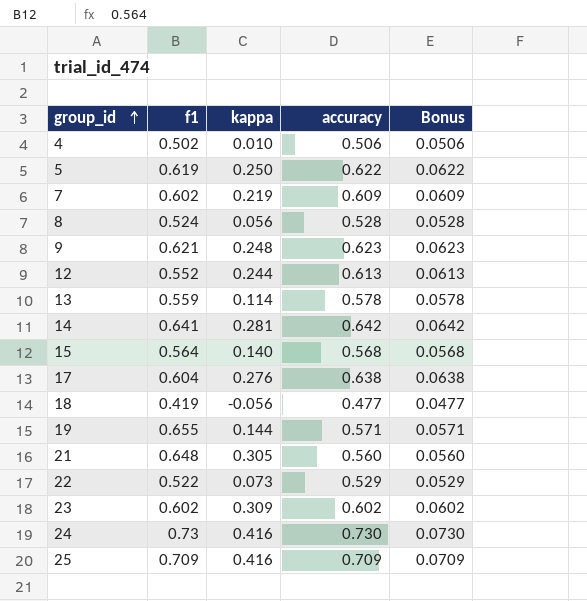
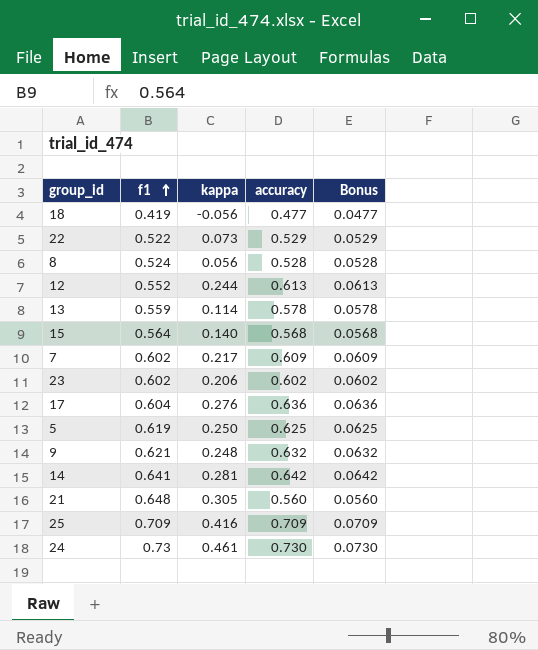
row order: group_id ascending -> f1 ascending
row 4: 0.502 | 0.010 | 0.506 | 0.0506 -> none
row 19: 0.655 | 0.144 | 0.571 | 0.0571 -> none
7 | kappa: 0.219 -> 0.217
23 | kappa: 0.309 -> 0.206
17 | accuracy: 0.638 -> 0.636
17 | Bonus: 0.0638 -> 0.0636
5 | accuracy: 0.622 -> 0.625
5 | Bonus: 0.0622 -> 0.0625
9 | accuracy: 0.623 -> 0.632
9 | Bonus: 0.0623 -> 0.0632
24 | kappa: 0.416 -> 0.461

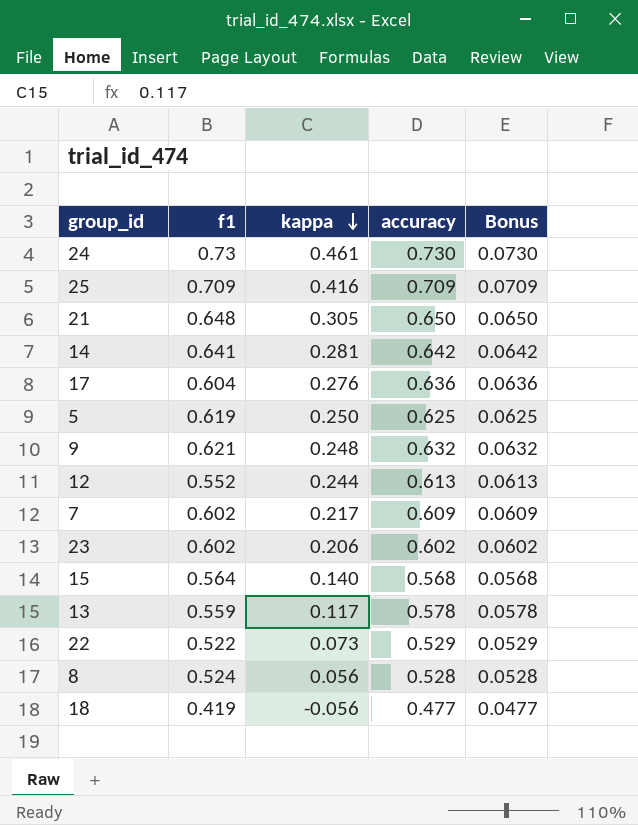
row order: f1 ascending -> kappa descending
21 | accuracy: 0.560 -> 0.650
21 | Bonus: 0.0560 -> 0.0650
13 | kappa: 0.114 -> 0.117

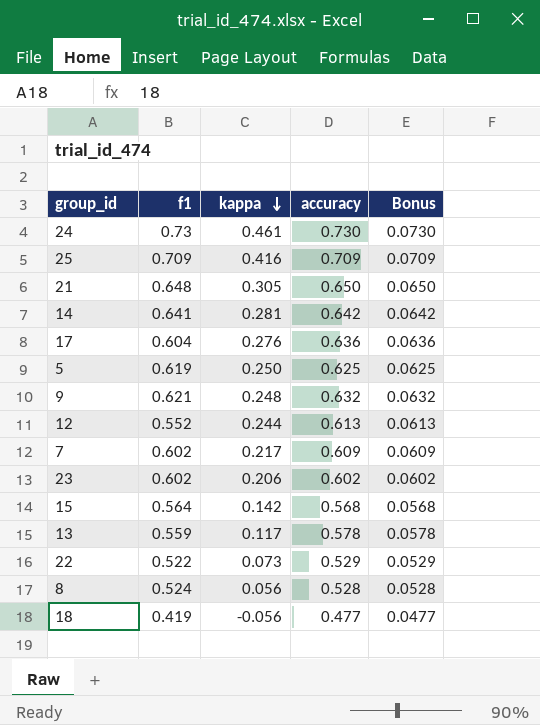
15 | kappa: 0.140 -> 0.142

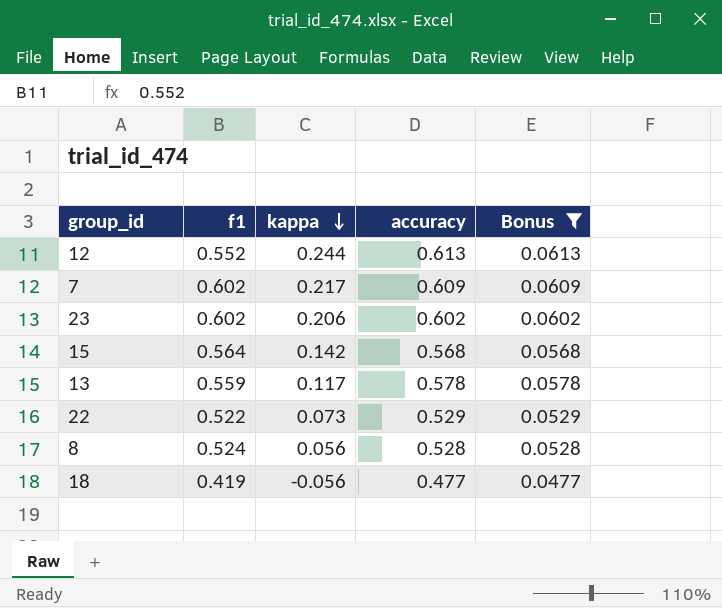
filter: none -> Bonus <= 0.0613

